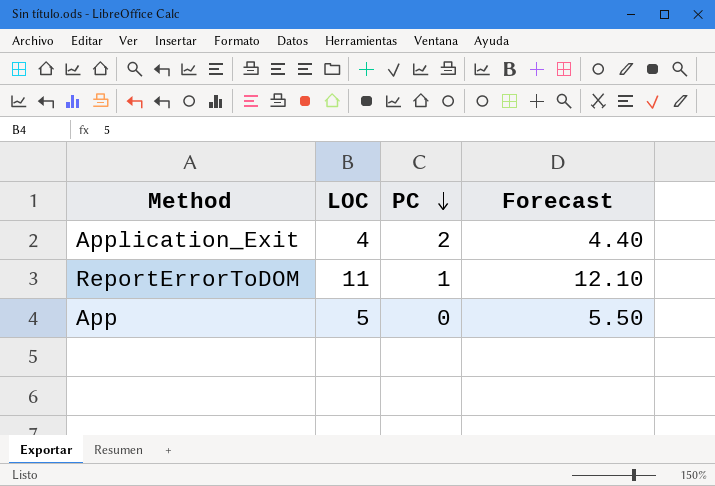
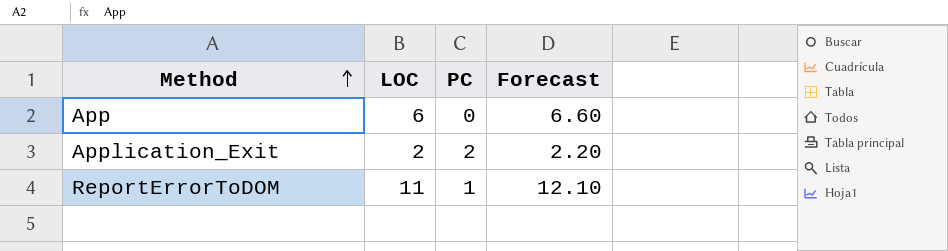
row order: PC descending -> Method ascending
App | LOC: 5 -> 6
App | Forecast: 5.50 -> 6.60
Application_Exit | LOC: 4 -> 2
Application_Exit | Forecast: 4.40 -> 2.20

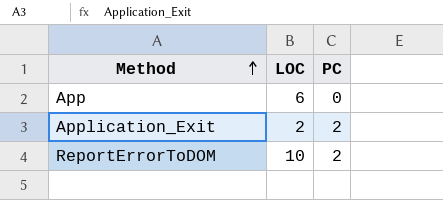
column Forecast | formula: [LOC] * 1.1 -> none
ReportErrorToDOM | LOC: 11 -> 10
ReportErrorToDOM | PC: 1 -> 2

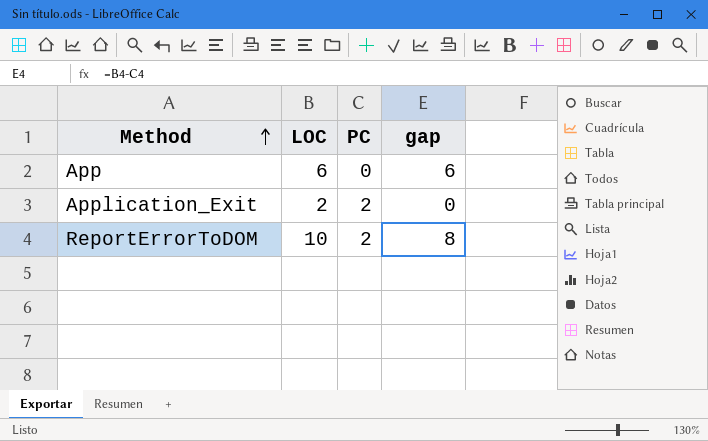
column gap | formula: none -> [LOC] - [PC]

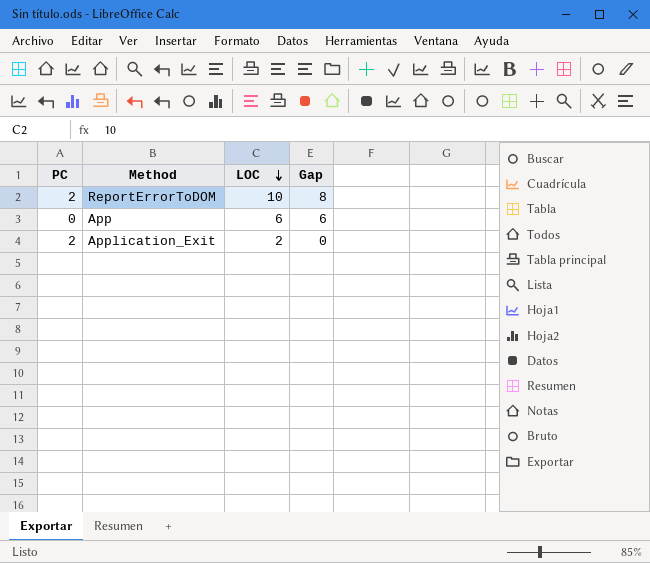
row order: Method ascending -> LOC descending
column PC | position: 3 -> 1
column name: gap -> Gap

